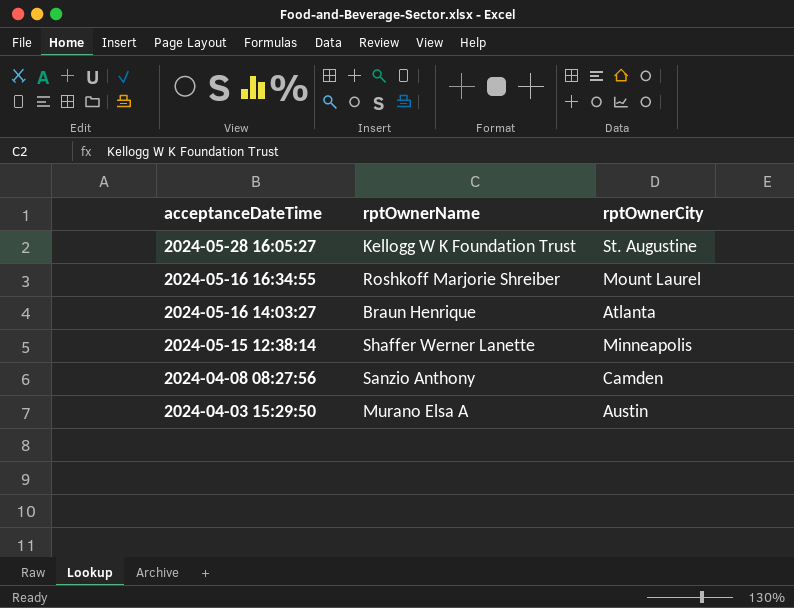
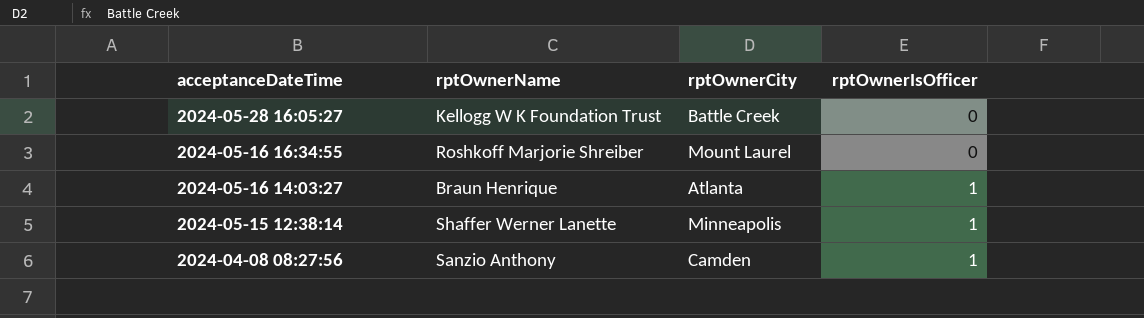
column rptOwnerIsOfficer | position: none -> 4
row 2024-04-03 15:29:50: Murano Elsa A | Austin -> none
2024-05-28 16:05:27 | rptOwnerCity: St. Augustine -> Battle Creek

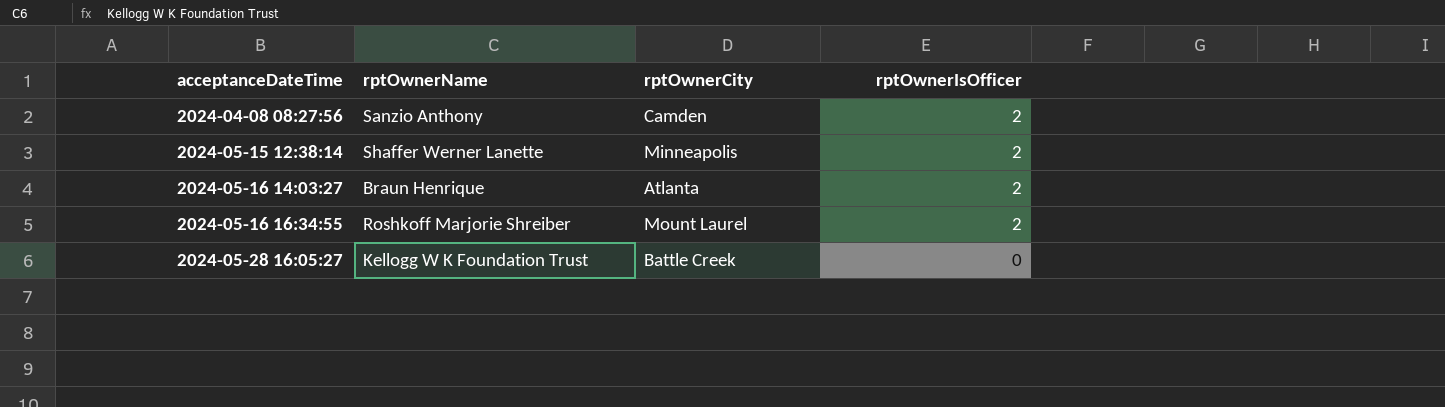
row order: acceptanceDateTime descending -> acceptanceDateTime ascending
2024-04-08 08:27:56 | rptOwnerIsOfficer: 1 -> 2
2024-05-15 12:38:14 | rptOwnerIsOfficer: 1 -> 2
2024-05-16 14:03:27 | rptOwnerIsOfficer: 1 -> 2
2024-05-16 16:34:55 | rptOwnerIsOfficer: 0 -> 2

